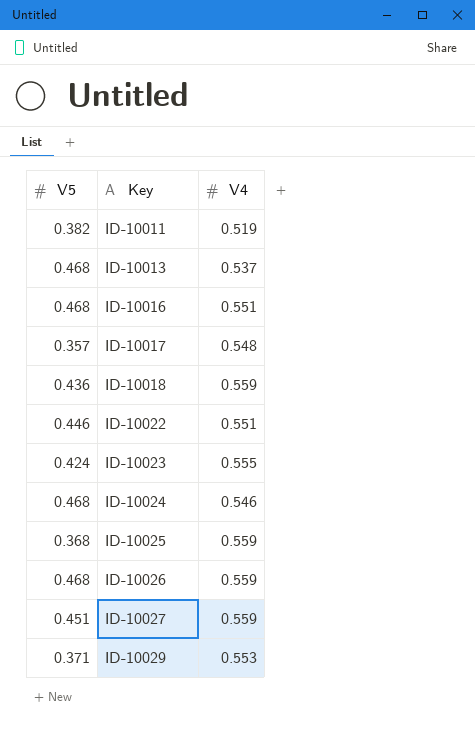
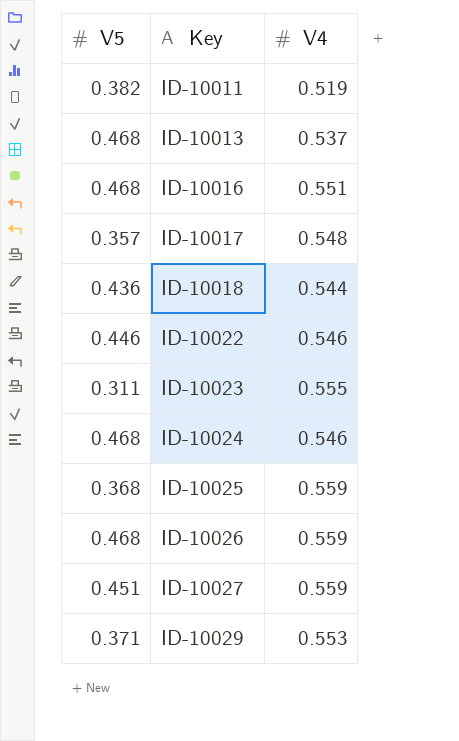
ID-10018 | V4: 0.559 -> 0.544
ID-10022 | V4: 0.551 -> 0.546
ID-10023 | V5: 0.424 -> 0.311

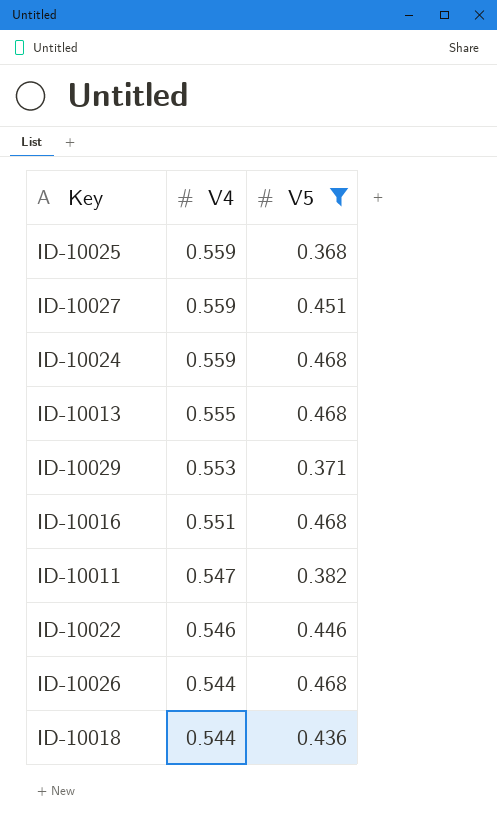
filter: none -> V5 >= 0.368
row order: Key ascending -> V4 descending
column V5 | position: 1 -> 3
ID-10024 | V4: 0.546 -> 0.559
ID-10013 | V4: 0.537 -> 0.555
ID-10011 | V4: 0.519 -> 0.547
ID-10026 | V4: 0.559 -> 0.544

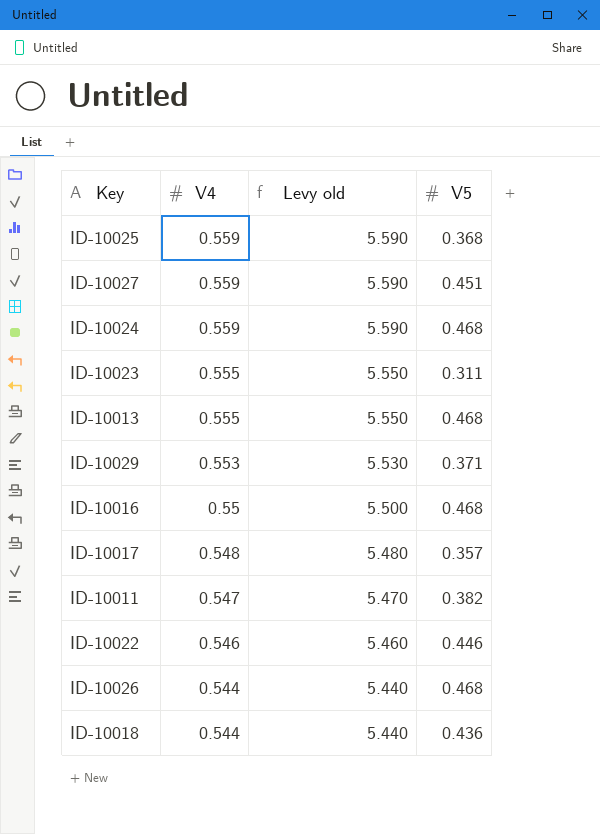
filter: V5 >= 0.368 -> none
column Levy old | formula: none -> [V4] * 10
ID-10016 | V4: 0.551 -> 0.55

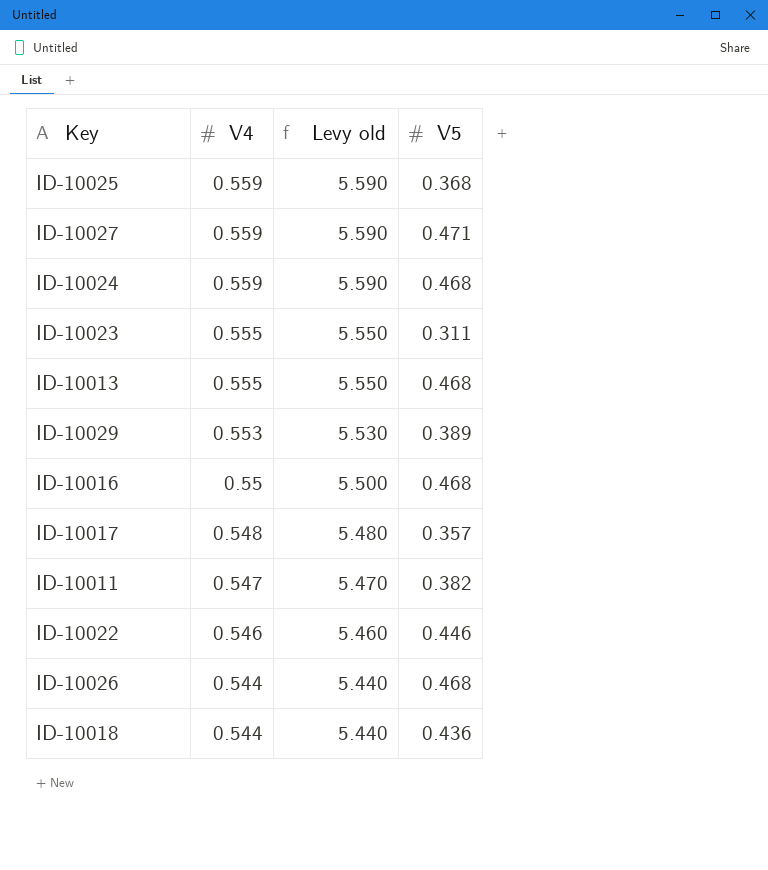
ID-10027 | V5: 0.451 -> 0.471
ID-10029 | V5: 0.371 -> 0.389

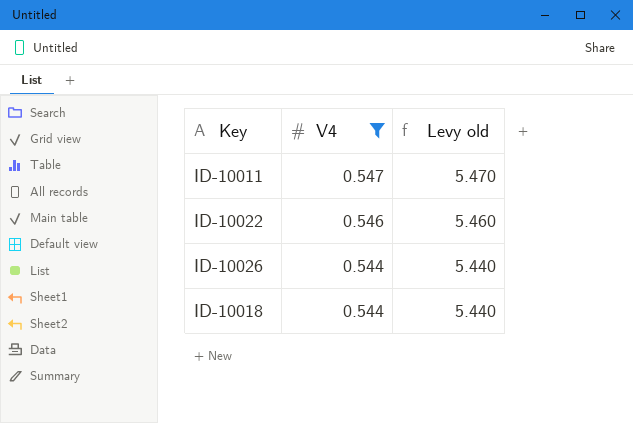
filter: none -> V4 <= 0.547
column V5 | position: 4 -> none

